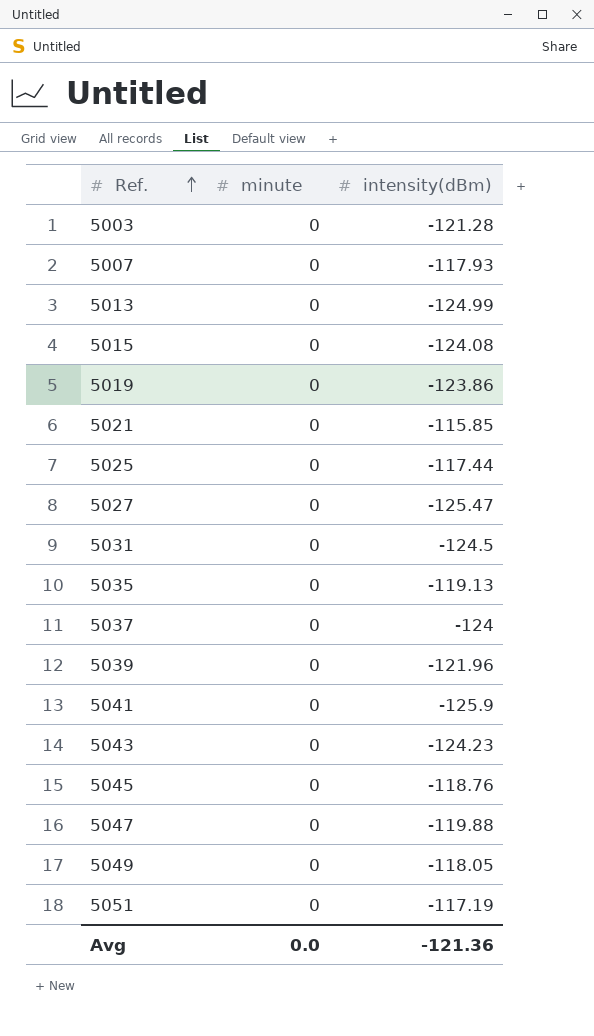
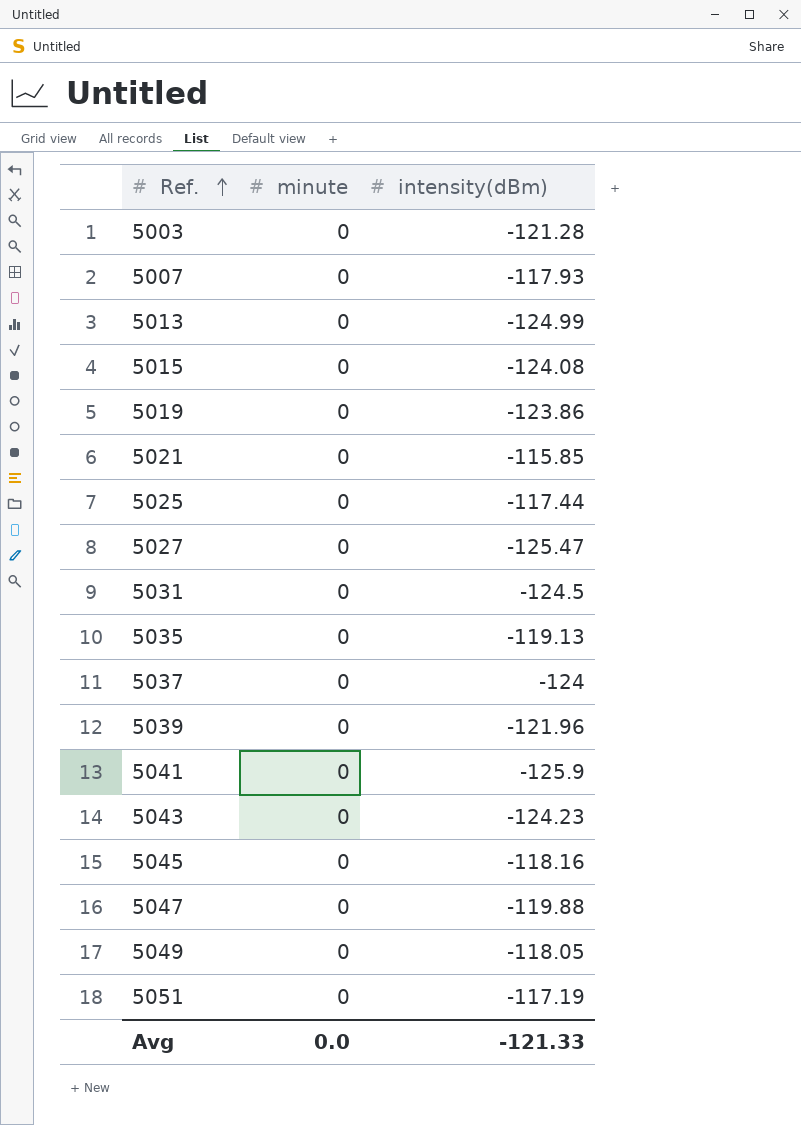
5045 | intensity(dBm): -118.76 -> -118.16
Avg | intensity(dBm): -121.36 -> -121.33

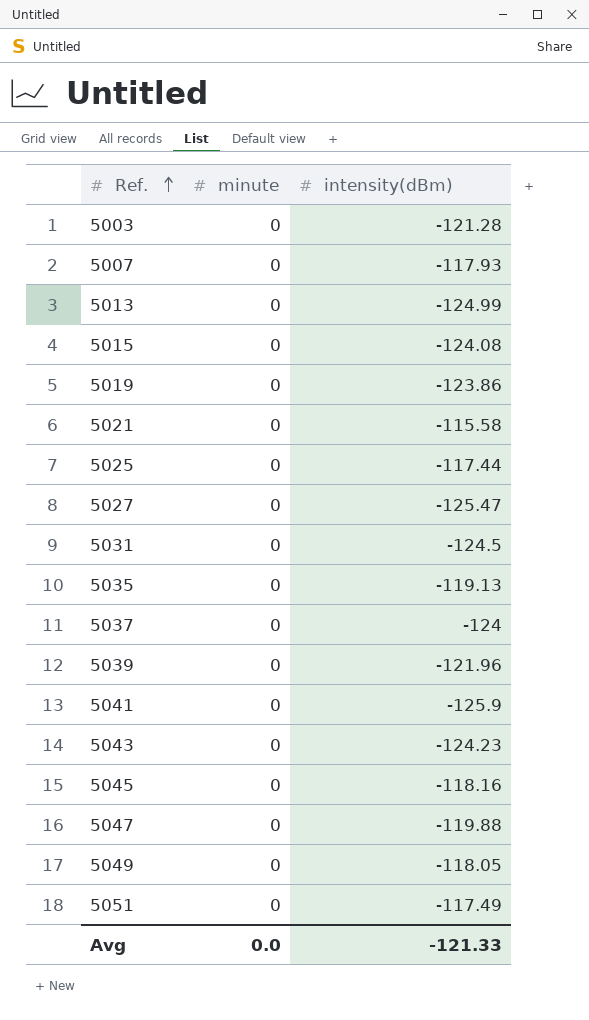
5021 | intensity(dBm): -115.85 -> -115.58
5051 | intensity(dBm): -117.19 -> -117.49

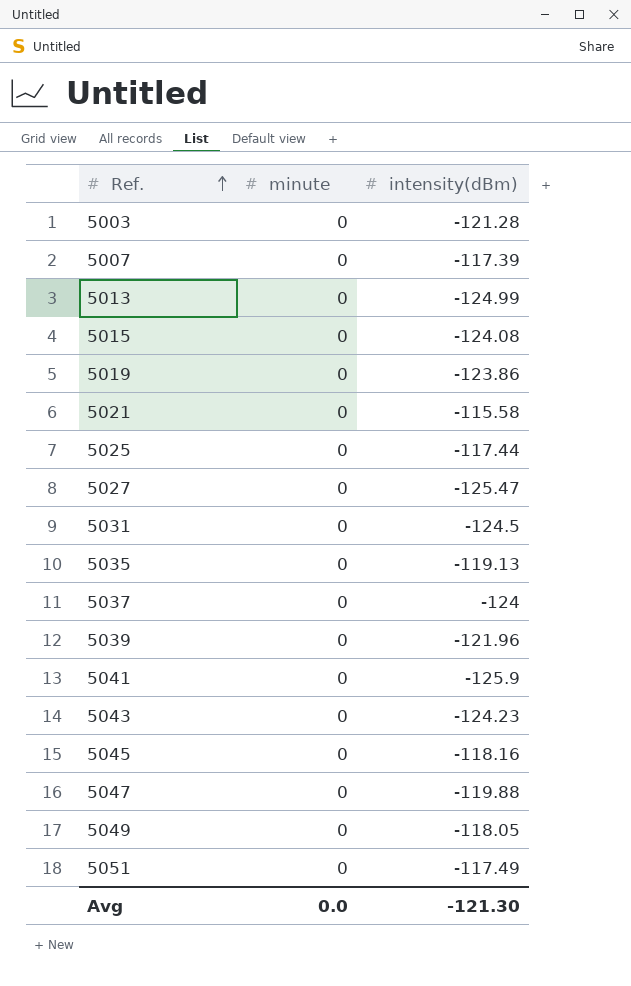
5007 | intensity(dBm): -117.93 -> -117.39
Avg | intensity(dBm): -121.33 -> -121.30

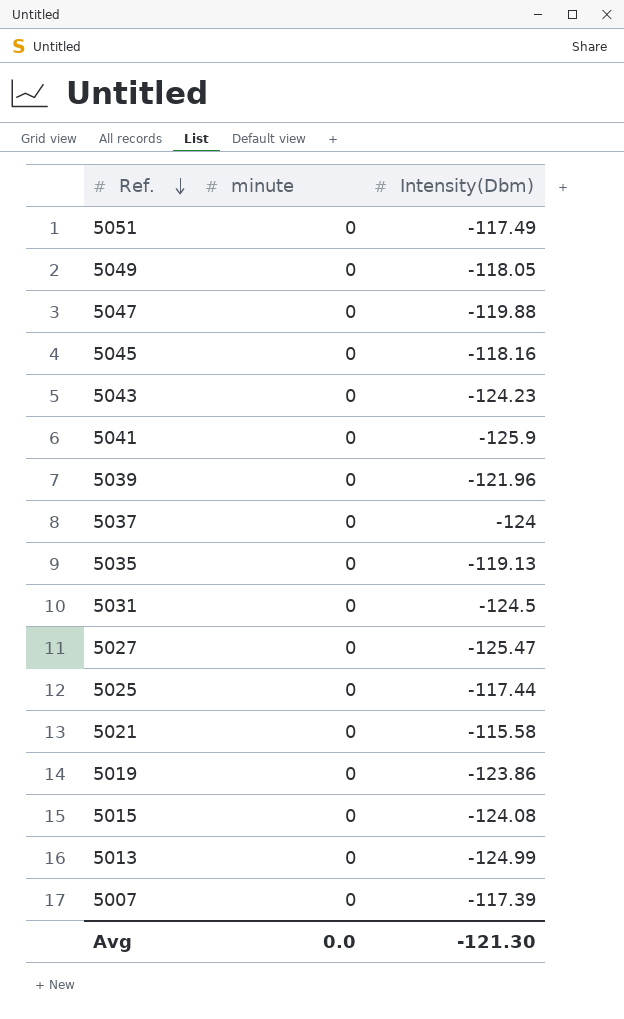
row order: Ref. ascending -> Ref. descending
column name: intensity(dBm) -> Intensity(Dbm)
row 5003: 0 | -121.28 -> none

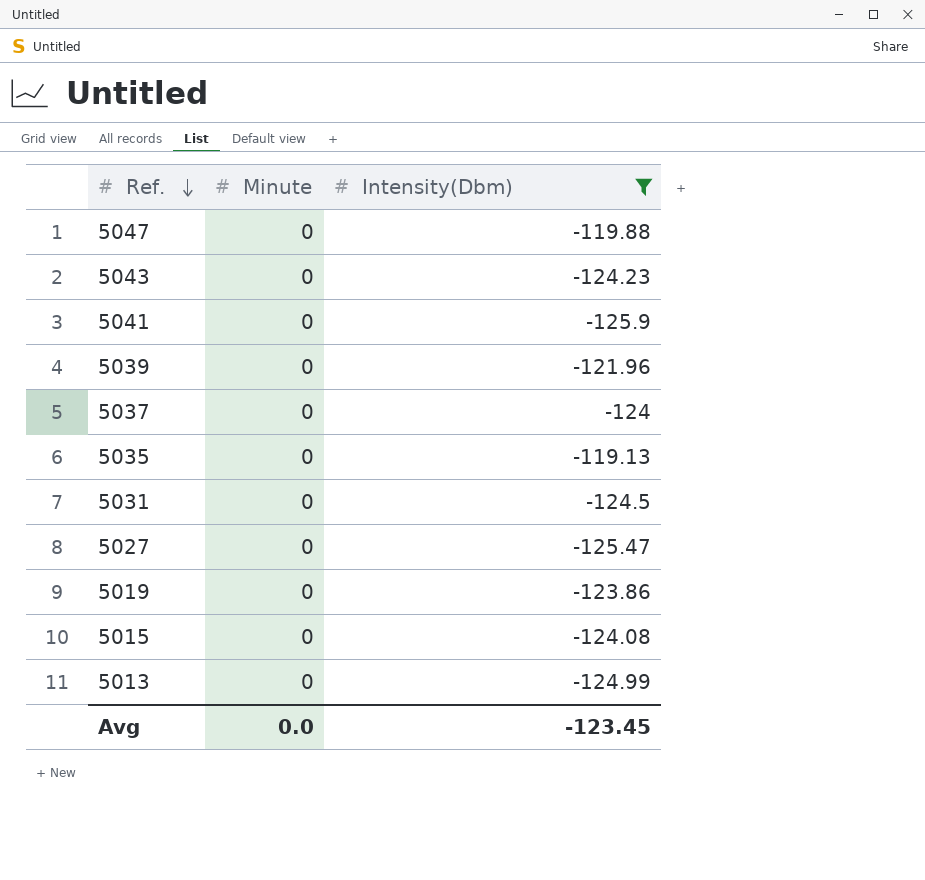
filter: none -> Intensity(Dbm) <= -119.13
column name: minute -> Minute
Avg | Intensity(Dbm): -121.30 -> -123.45

